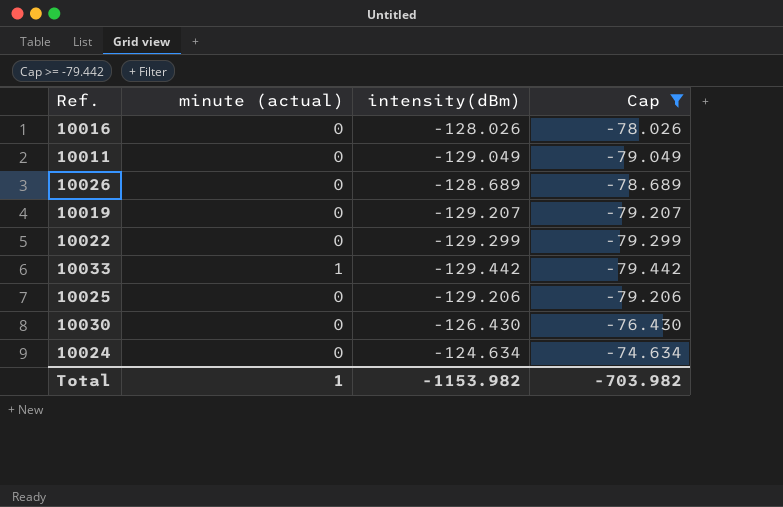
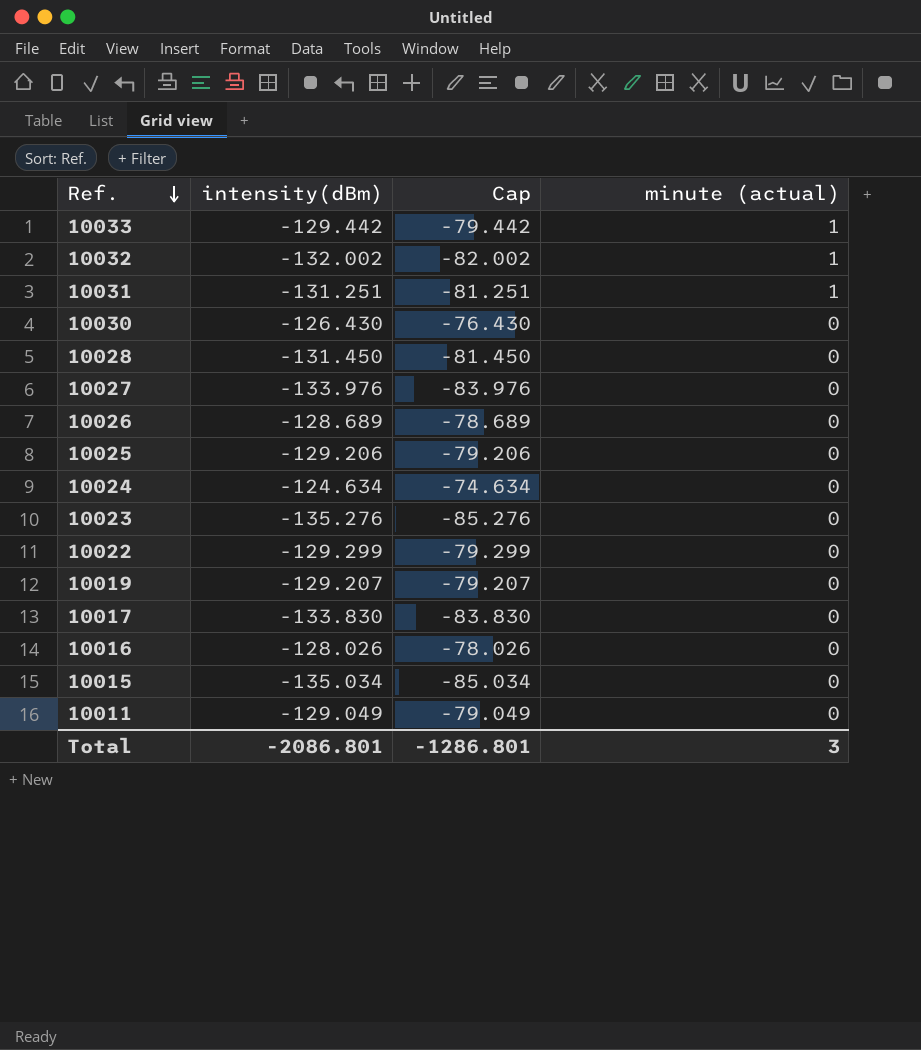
filter: Cap >= -79.442 -> none
row order: none -> Ref. descending
column minute (actual) | position: 2 -> 4
Total | intensity(dBm): -1153.982 -> -2086.801
Total | Cap: -703.982 -> -1286.801
Total | minute (actual): 1 -> 3

